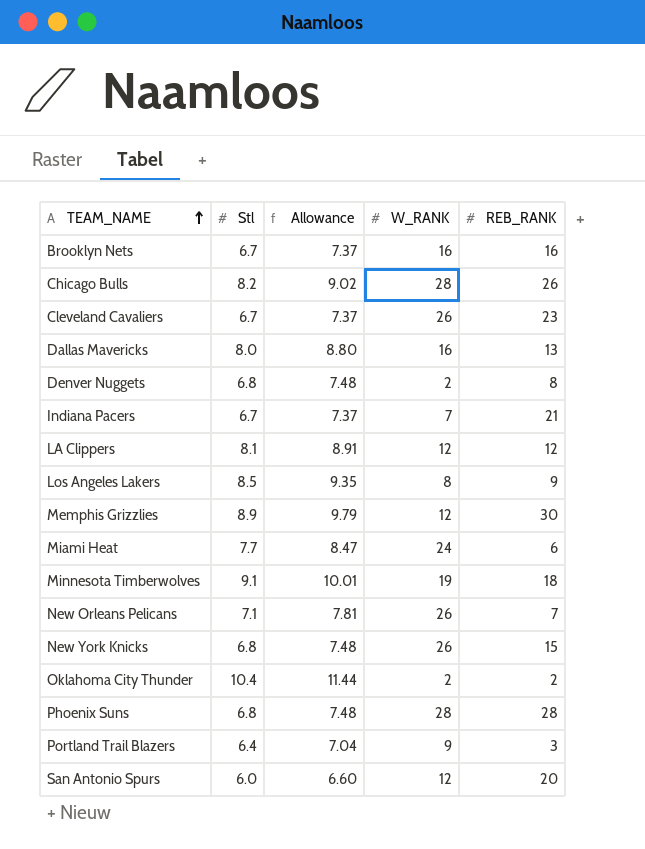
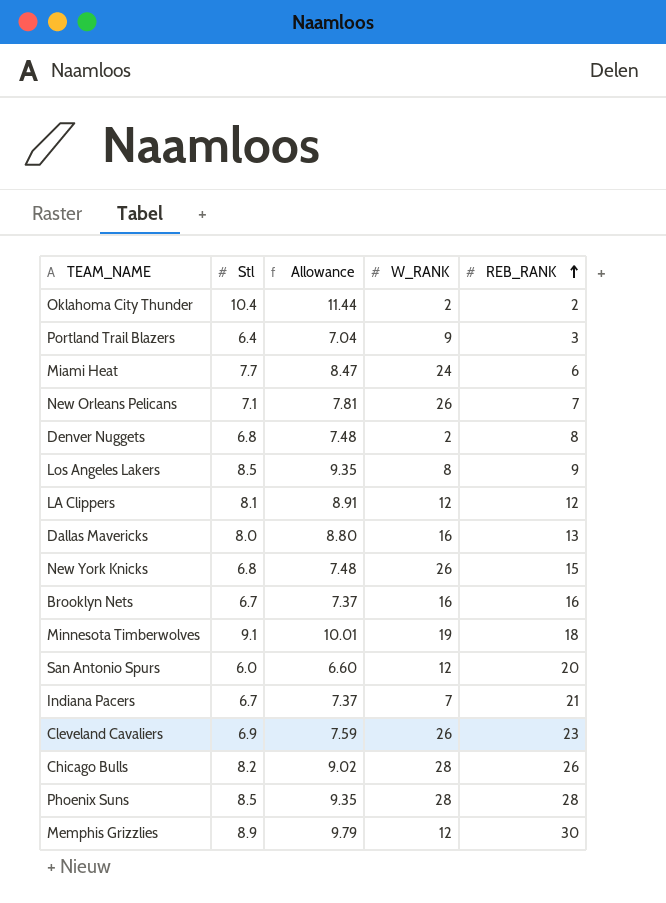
row order: TEAM_NAME ascending -> REB_RANK ascending
Cleveland Cavaliers | Stl: 6.7 -> 6.9
Cleveland Cavaliers | Allowance: 7.37 -> 7.59
Phoenix Suns | Stl: 6.8 -> 8.5
Phoenix Suns | Allowance: 7.48 -> 9.35

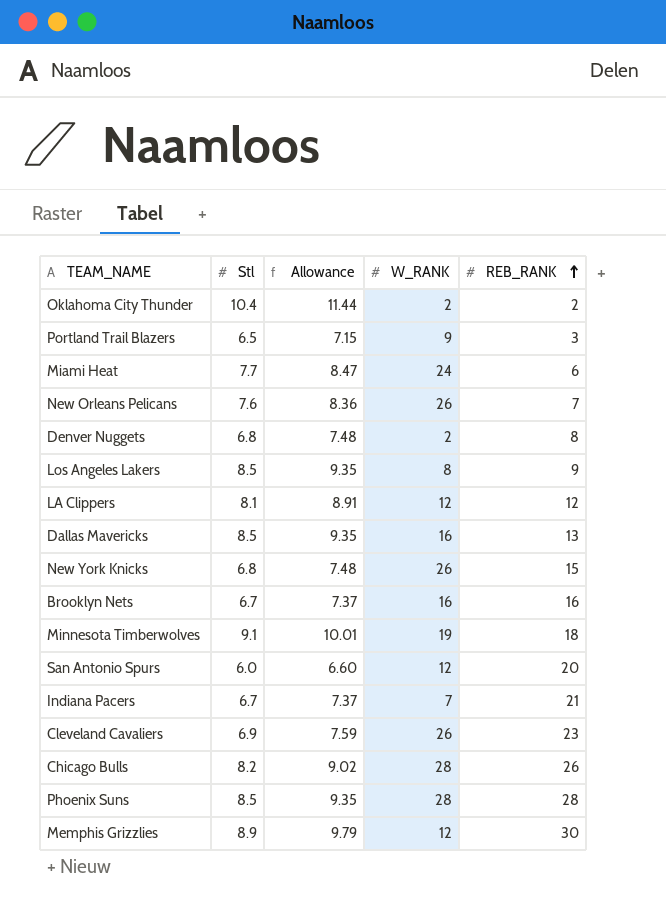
Portland Trail Blazers | Stl: 6.4 -> 6.5
Portland Trail Blazers | Allowance: 7.04 -> 7.15
New Orleans Pelicans | Stl: 7.1 -> 7.6
New Orleans Pelicans | Allowance: 7.81 -> 8.36
Dallas Mavericks | Stl: 8.0 -> 8.5
Dallas Mavericks | Allowance: 8.80 -> 9.35

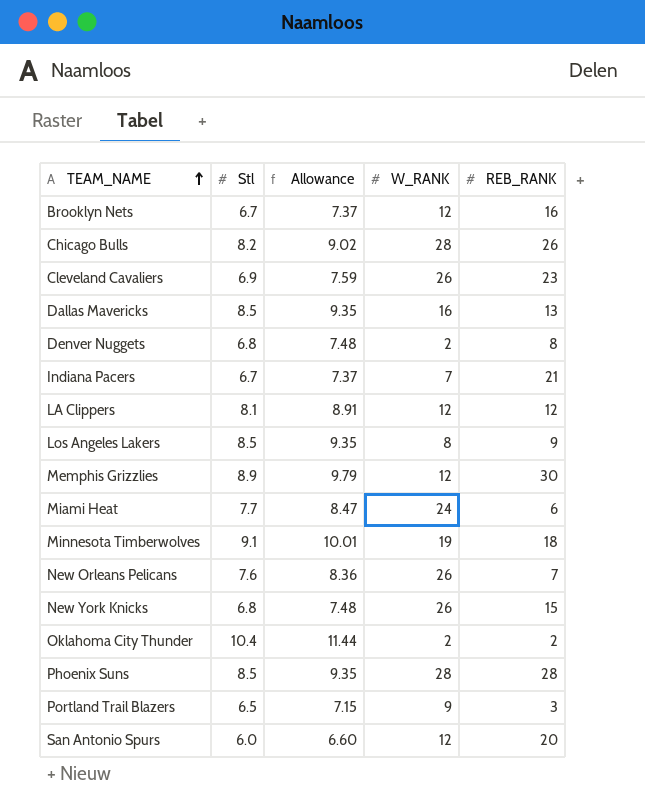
row order: REB_RANK ascending -> TEAM_NAME ascending
Brooklyn Nets | W_RANK: 16 -> 12

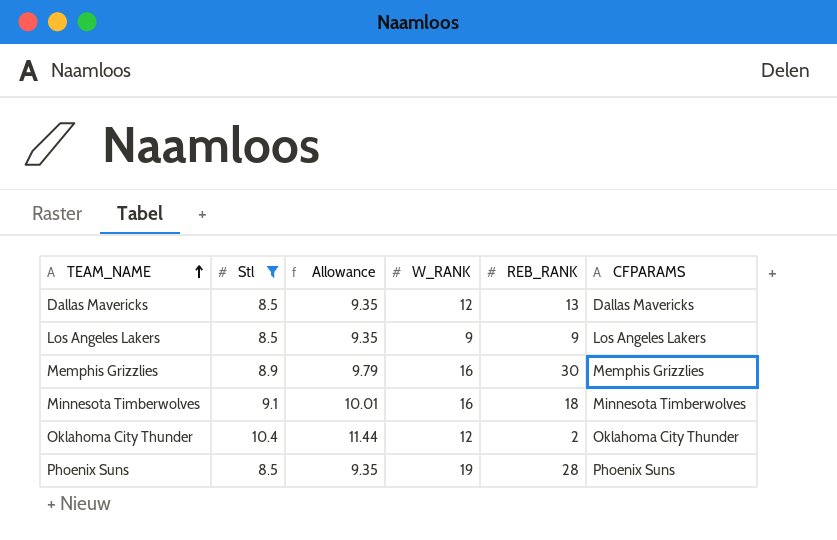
filter: none -> Stl >= 8.5
column CFPARAMS | position: none -> 6
Dallas Mavericks | W_RANK: 16 -> 12
Los Angeles Lakers | W_RANK: 8 -> 9
Memphis Grizzlies | W_RANK: 12 -> 16
Minnesota Timberwolves | W_RANK: 19 -> 16
Oklahoma City Thunder | W_RANK: 2 -> 12
Phoenix Suns | W_RANK: 28 -> 19

